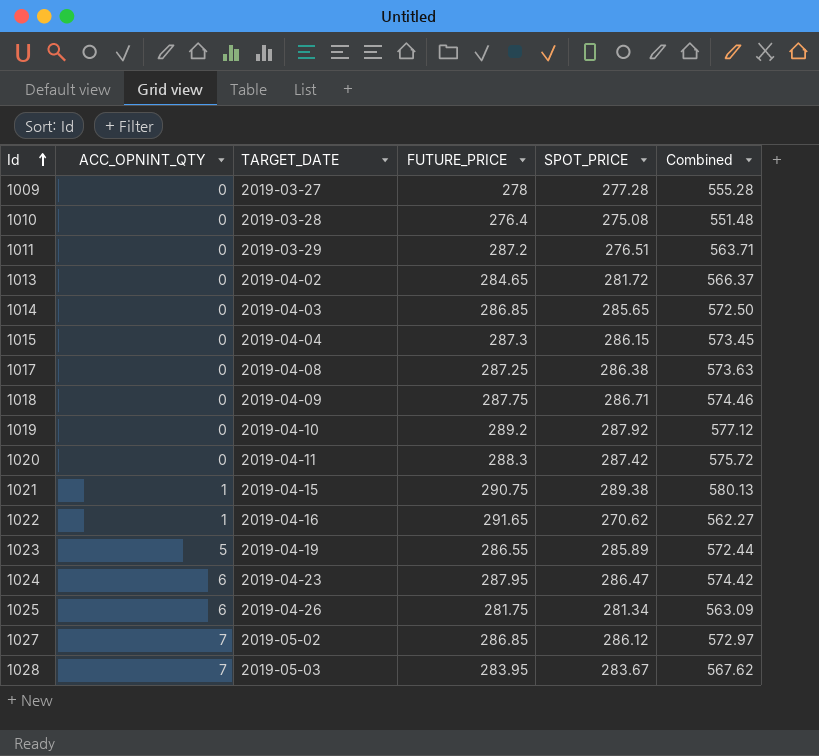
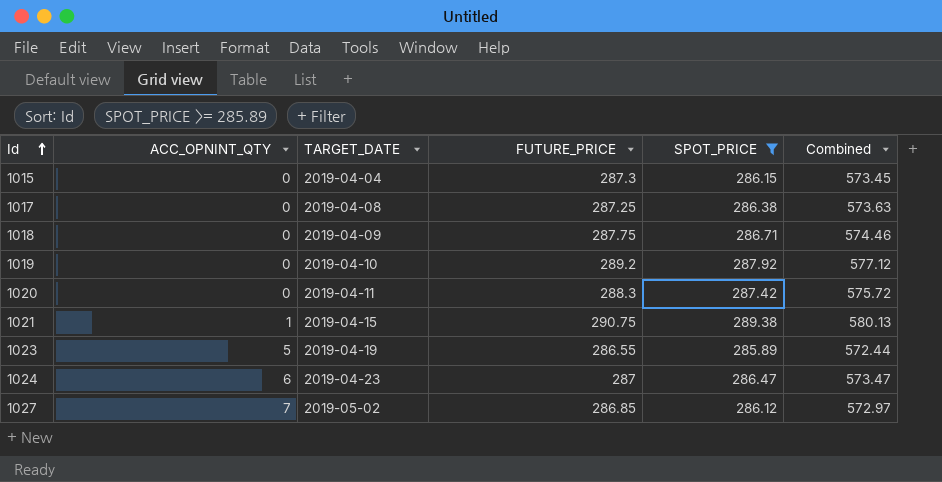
filter: none -> SPOT_PRICE >= 285.89
1024 | FUTURE_PRICE: 287.95 -> 287
1024 | Combined: 574.42 -> 573.47

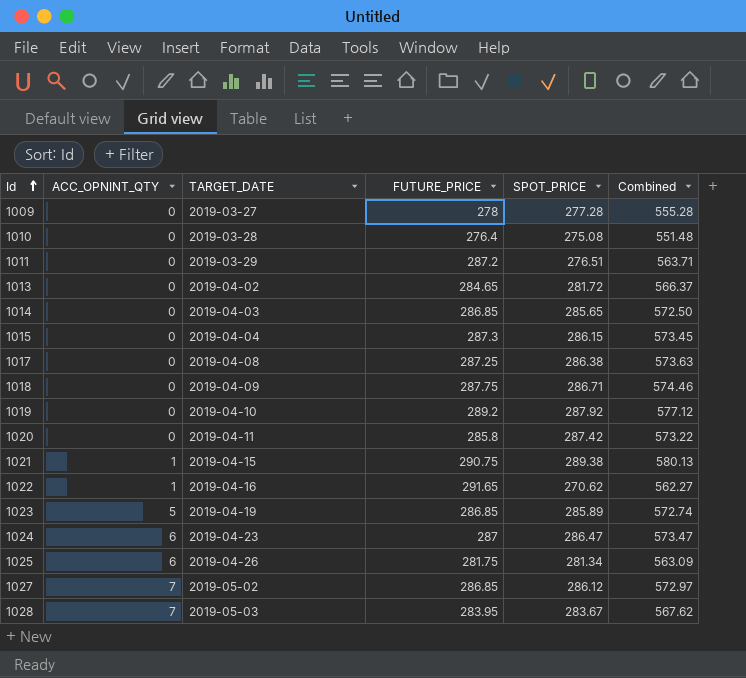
filter: SPOT_PRICE >= 285.89 -> none
1020 | FUTURE_PRICE: 288.3 -> 285.8
1020 | Combined: 575.72 -> 573.22
1023 | FUTURE_PRICE: 286.55 -> 286.85
1023 | Combined: 572.44 -> 572.74

